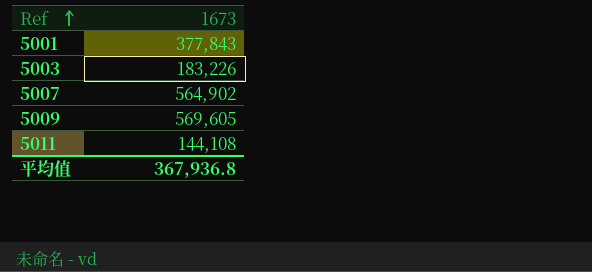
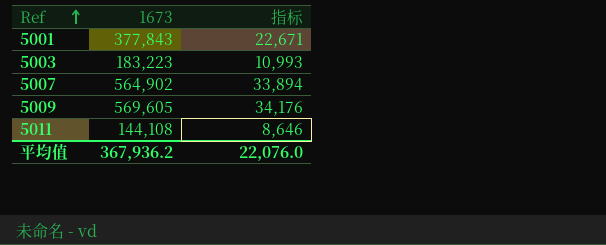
column 指标 | formula: none -> [1673] * 0.06
5003 | 1673: 183,226 -> 183,223
平均值 | 1673: 367,936.8 -> 367,936.2

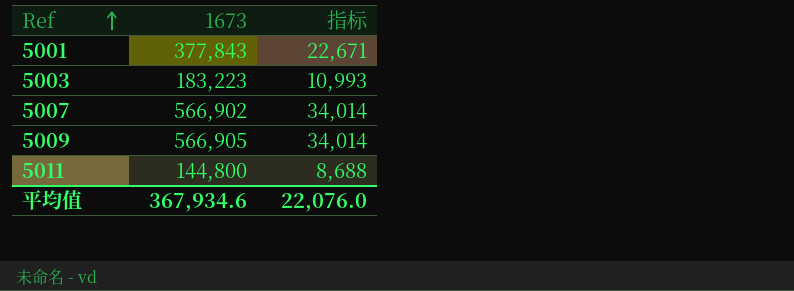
5007 | 1673: 564,902 -> 566,902
5007 | 指标: 33,894 -> 34,014
5009 | 1673: 569,605 -> 566,905
5009 | 指标: 34,176 -> 34,014
5011 | 1673: 144,108 -> 144,800
5011 | 指标: 8,646 -> 8,688
平均值 | 1673: 367,936.2 -> 367,934.6

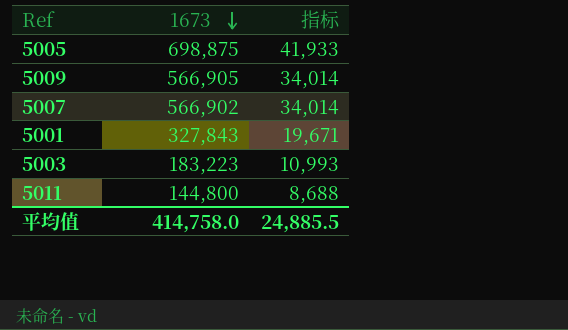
row order: Ref ascending -> 1673 descending
row 5005: none -> 698,875 | 41,933
5001 | 1673: 377,843 -> 327,843
5001 | 指标: 22,671 -> 19,671
平均值 | 1673: 367,934.6 -> 414,758.0
平均值 | 指标: 22,076.0 -> 24,885.5

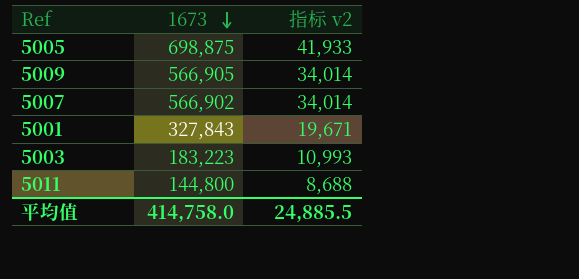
column name: 指标 -> 指标 v2

